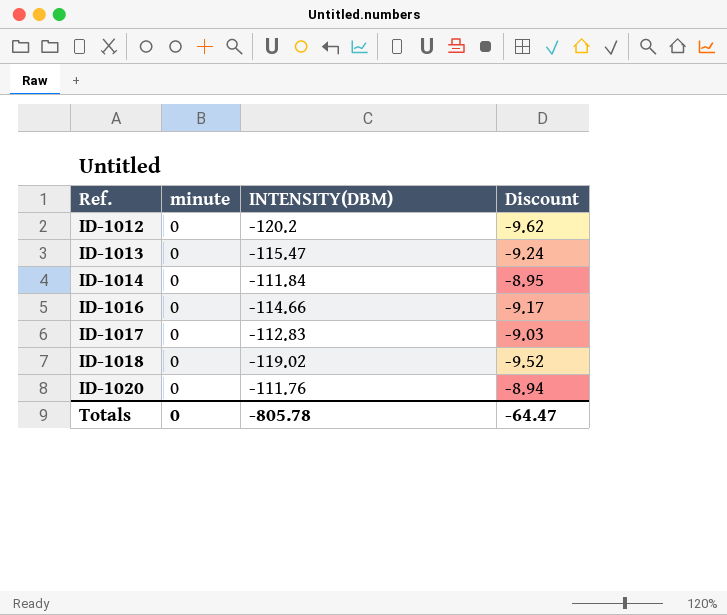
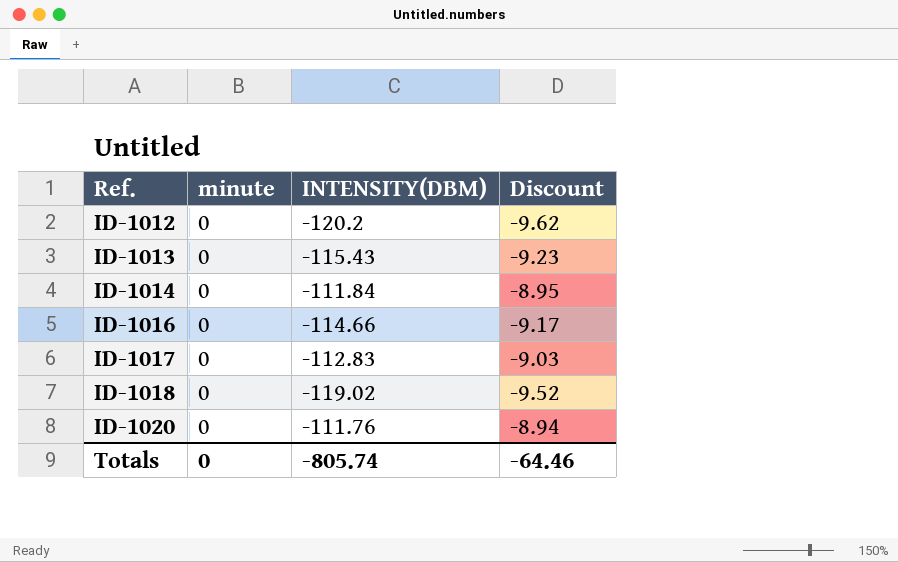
ID-1013 | INTENSITY(DBM): -115.47 -> -115.43
ID-1013 | Discount: -9.24 -> -9.23
Totals | INTENSITY(DBM): -805.78 -> -805.74
Totals | Discount: -64.47 -> -64.46

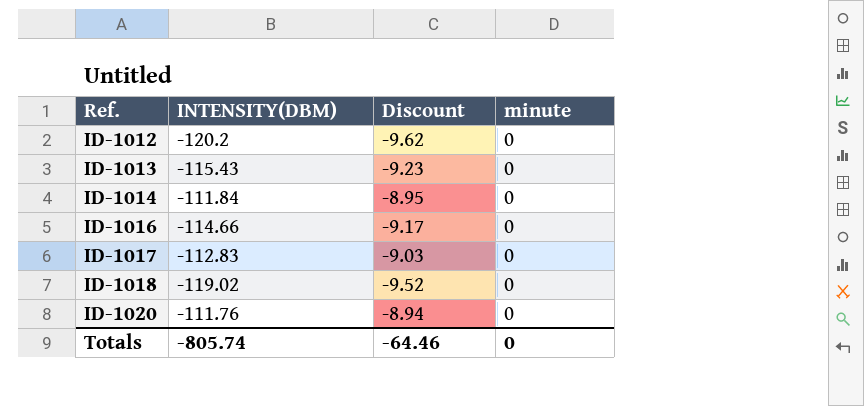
column minute | position: 2 -> 4

